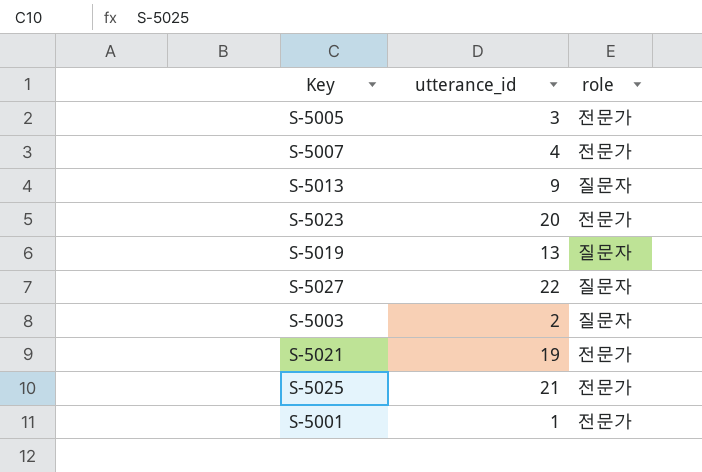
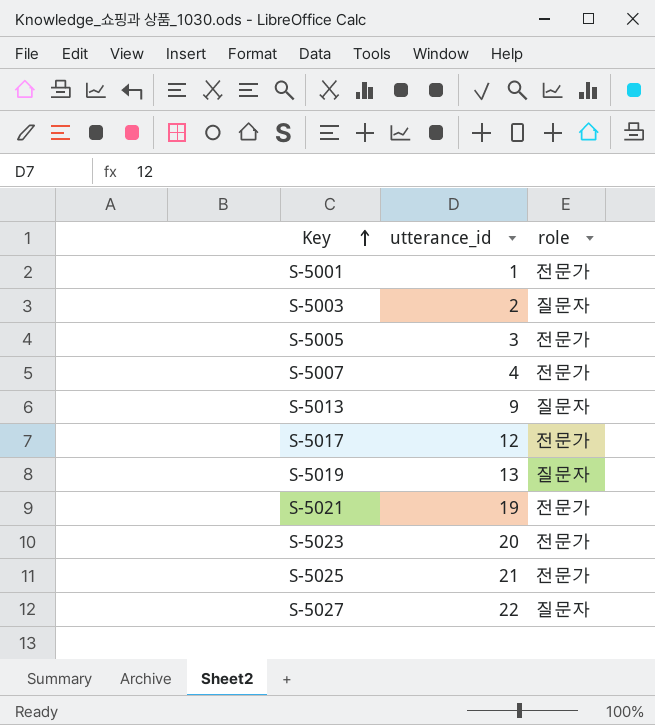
row order: none -> Key ascending
row S-5017: none -> 12 | 전문가

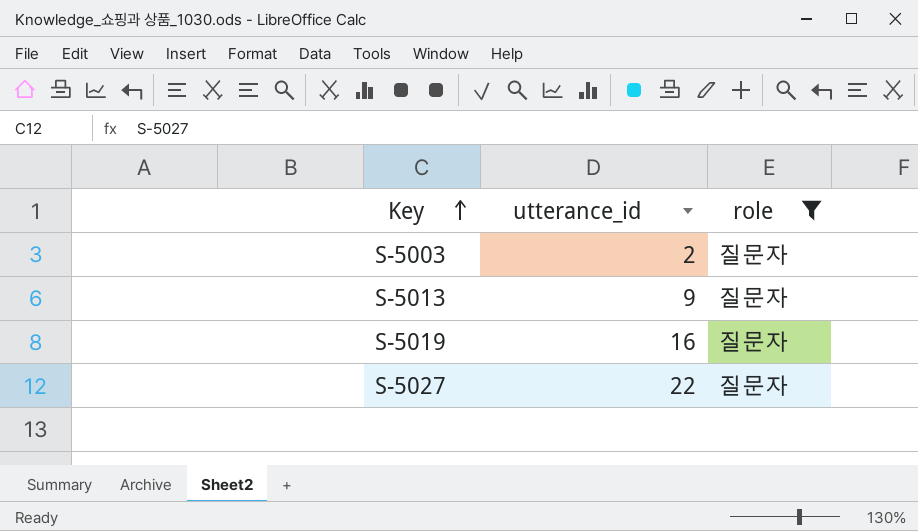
filter: none -> role = 질문자
S-5019 | utterance_id: 13 -> 16

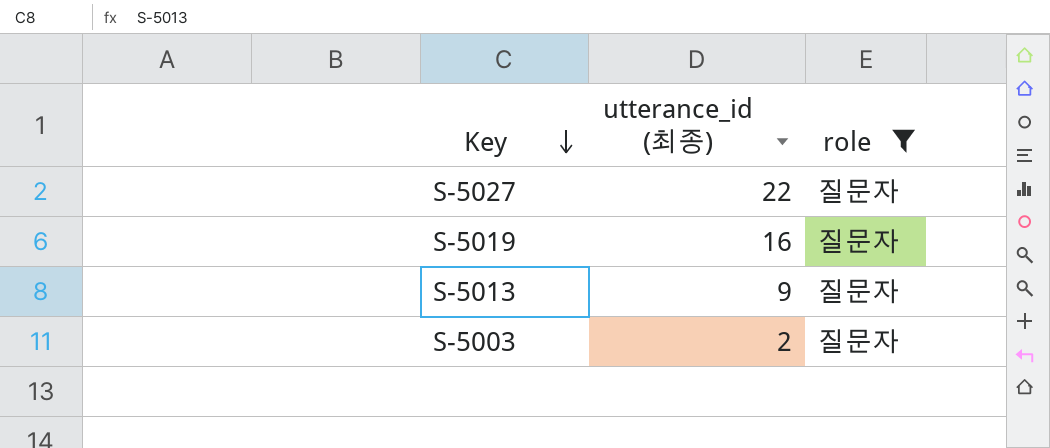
row order: Key ascending -> Key descending
column name: utterance_id -> utterance_id (최종)

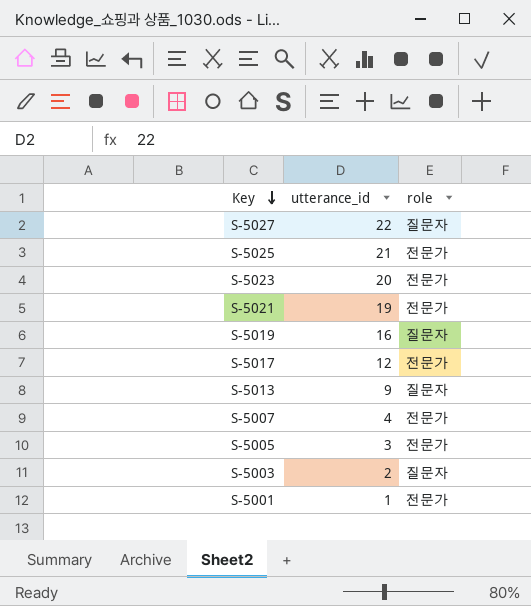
filter: role = 질문자 -> none
column name: utterance_id (최종) -> utterance_id

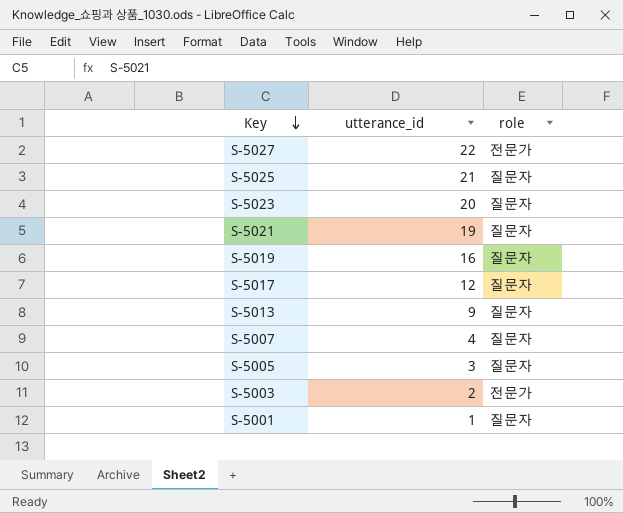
S-5027 | role: 질문자 -> 전문가
S-5025 | role: 전문가 -> 질문자
S-5023 | role: 전문가 -> 질문자
S-5021 | role: 전문가 -> 질문자
S-5017 | role: 전문가 -> 질문자
S-5007 | role: 전문가 -> 질문자
S-5005 | role: 전문가 -> 질문자
S-5003 | role: 질문자 -> 전문가
S-5001 | role: 전문가 -> 질문자

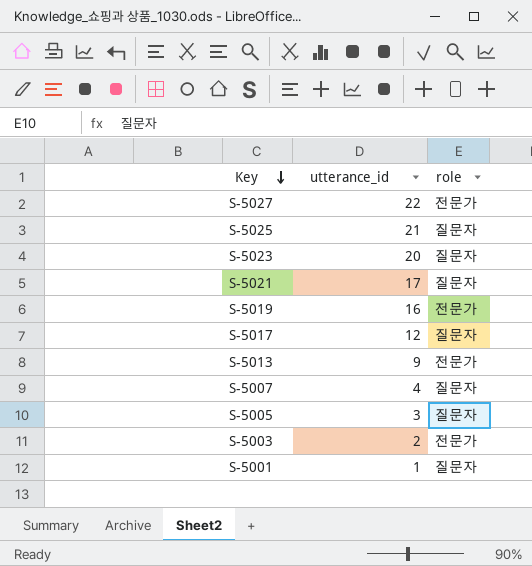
S-5021 | utterance_id: 19 -> 17
S-5019 | role: 질문자 -> 전문가
S-5013 | role: 질문자 -> 전문가

